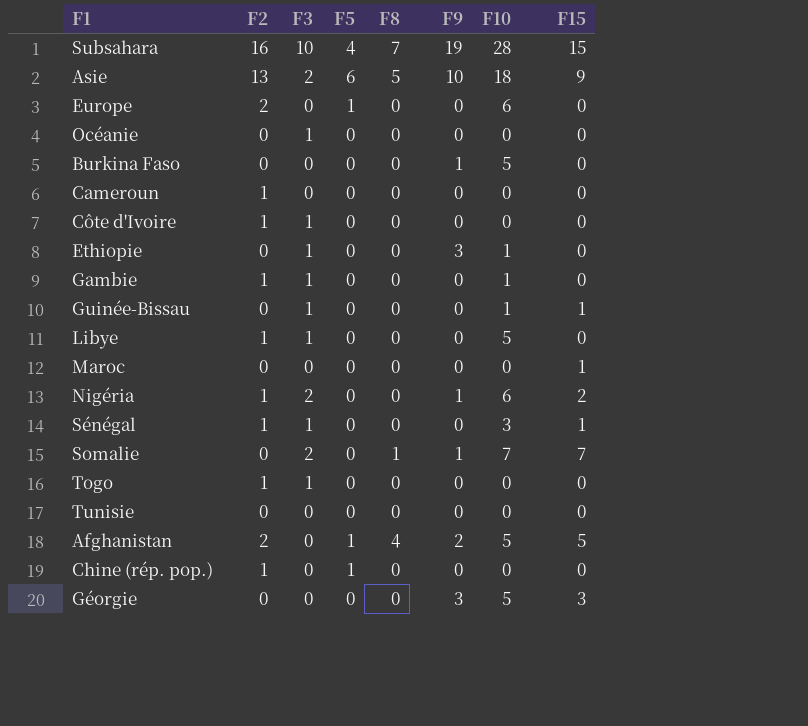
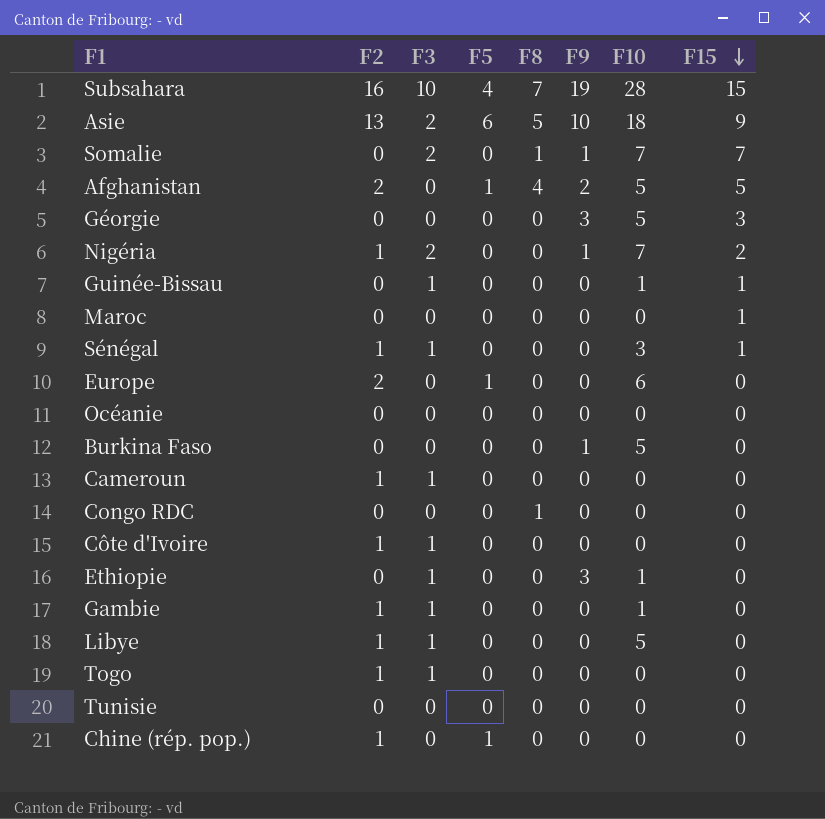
row order: none -> F15 descending
Nigéria | F10: 6 -> 7
Océanie | F3: 1 -> 0
Cameroun | F3: 0 -> 1
row Congo RDC: none -> 0 | 0 | 0 | 1 | 0 | 0 | 0

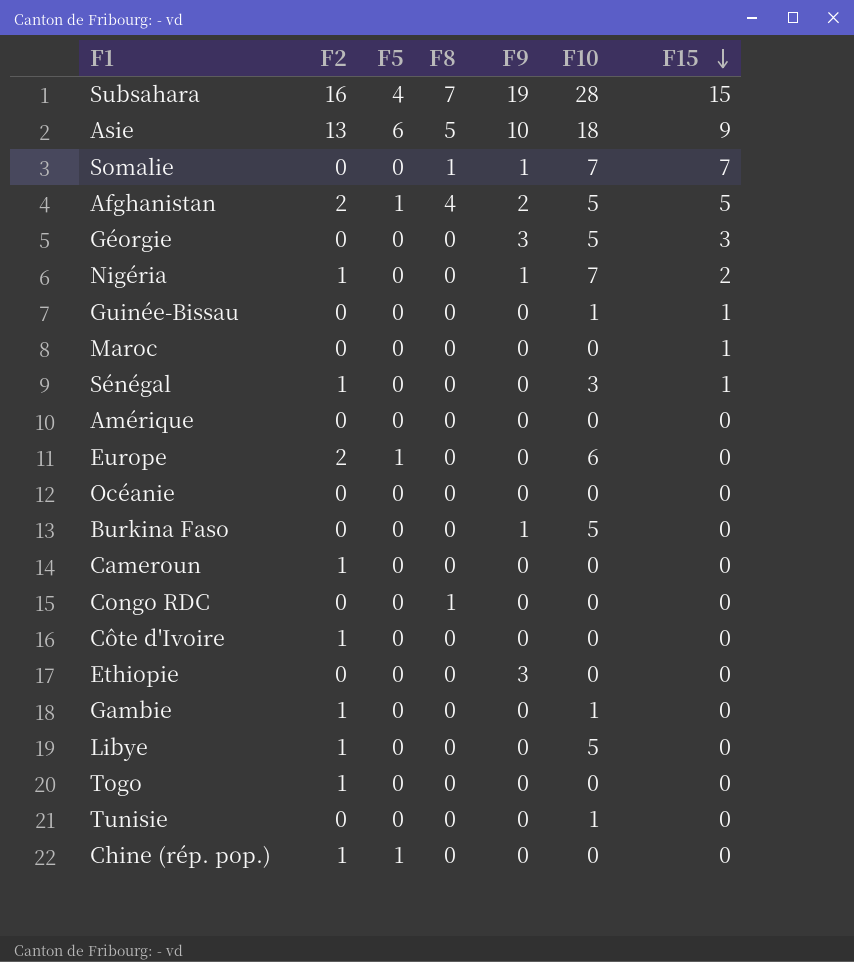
column F3 | position: 3 -> none
row Amérique: none -> 0 | 0 | 0 | 0 | 0 | 0
Ethiopie | F10: 1 -> 0
Tunisie | F10: 0 -> 1

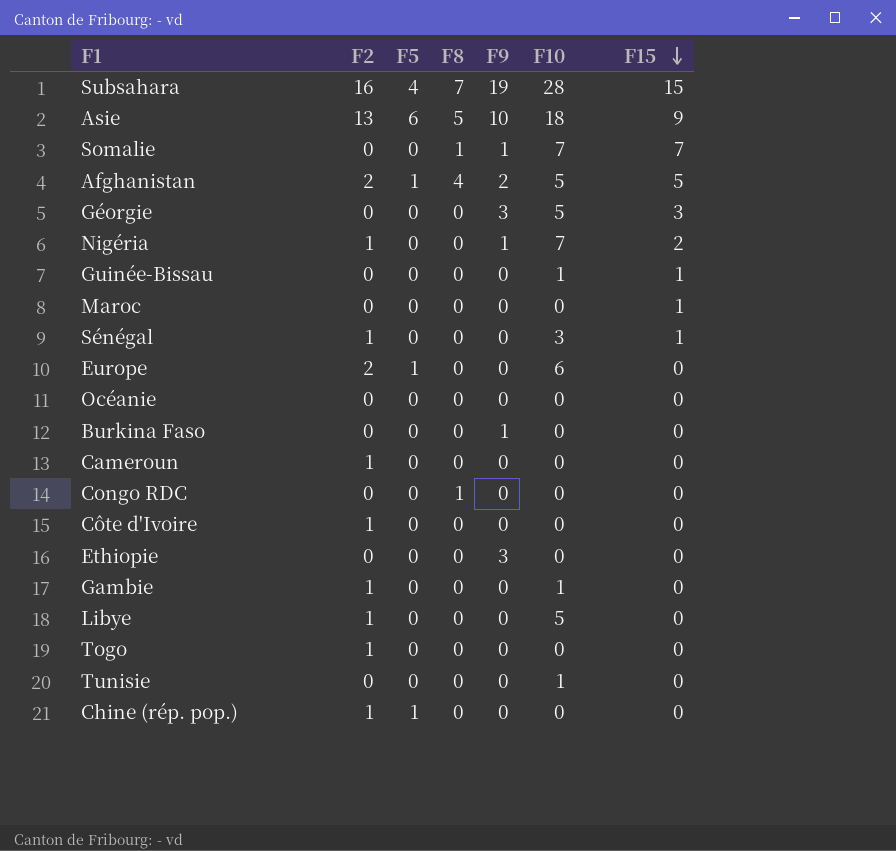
row Amérique: 0 | 0 | 0 | 0 | 0 | 0 -> none
Burkina Faso | F10: 5 -> 0

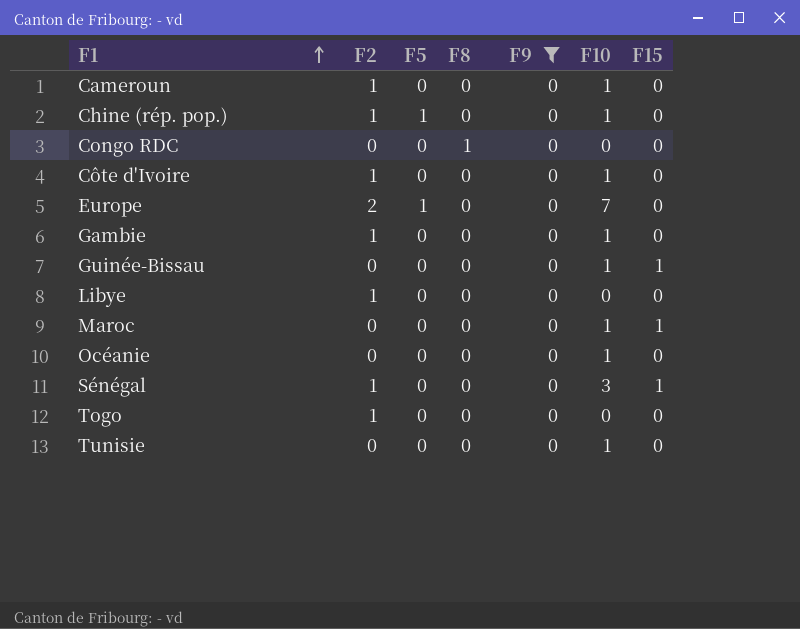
filter: none -> F9 = 0
row order: F15 descending -> F1 ascending
Cameroun | F10: 0 -> 1
Chine (rép. pop.) | F10: 0 -> 1
Côte d'Ivoire | F10: 0 -> 1
Europe | F10: 6 -> 7
Libye | F10: 5 -> 0
Maroc | F10: 0 -> 1
Océanie | F10: 0 -> 1

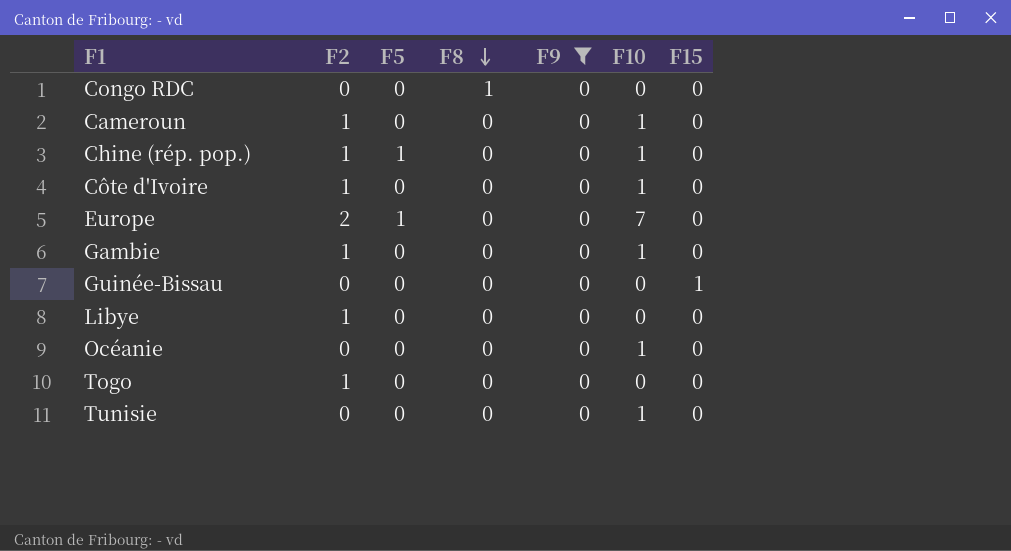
row order: F1 ascending -> F8 descending
row Maroc: 0 | 0 | 0 | 0 | 1 | 1 -> none
row Sénégal: 1 | 0 | 0 | 0 | 3 | 1 -> none
Guinée-Bissau | F10: 1 -> 0

